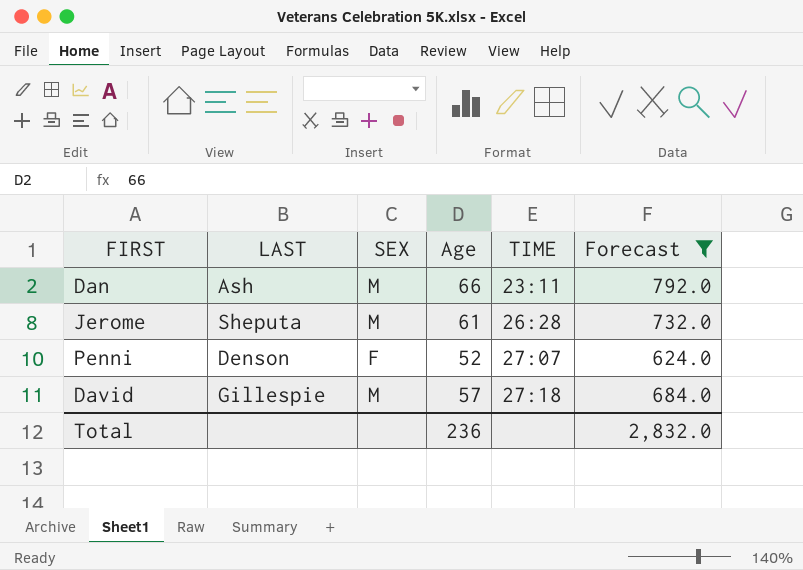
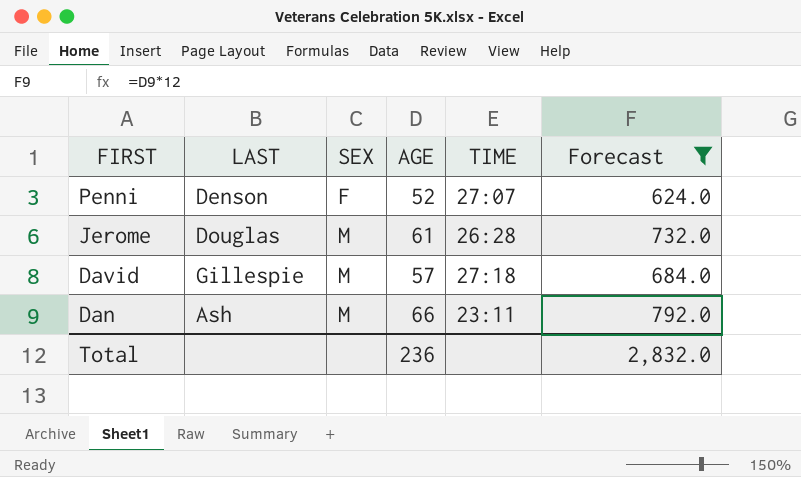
row order: TIME ascending -> FIRST descending
column name: Age -> AGE
Jerome | LAST: Sheputa -> Douglas

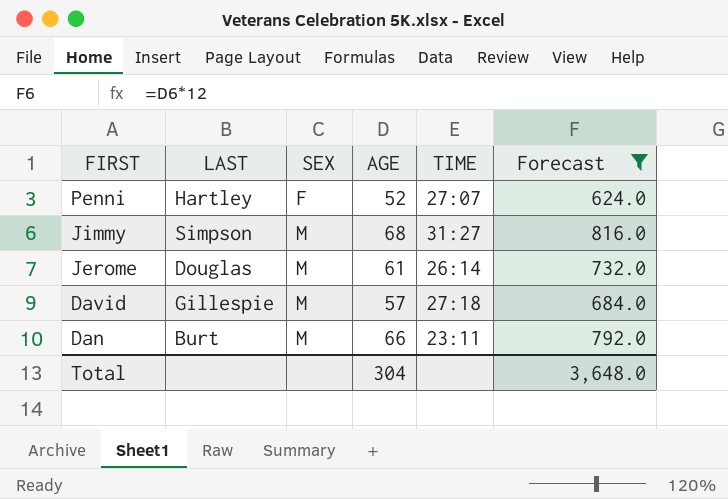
Penni | LAST: Denson -> Hartley
row Jimmy: none -> Simpson | M | 68 | 31:27 | 816.0
Jerome | TIME: 26:28 -> 26:14
Dan | LAST: Ash -> Burt
Total | AGE: 236 -> 304
Total | Forecast: 2,832.0 -> 3,648.0

